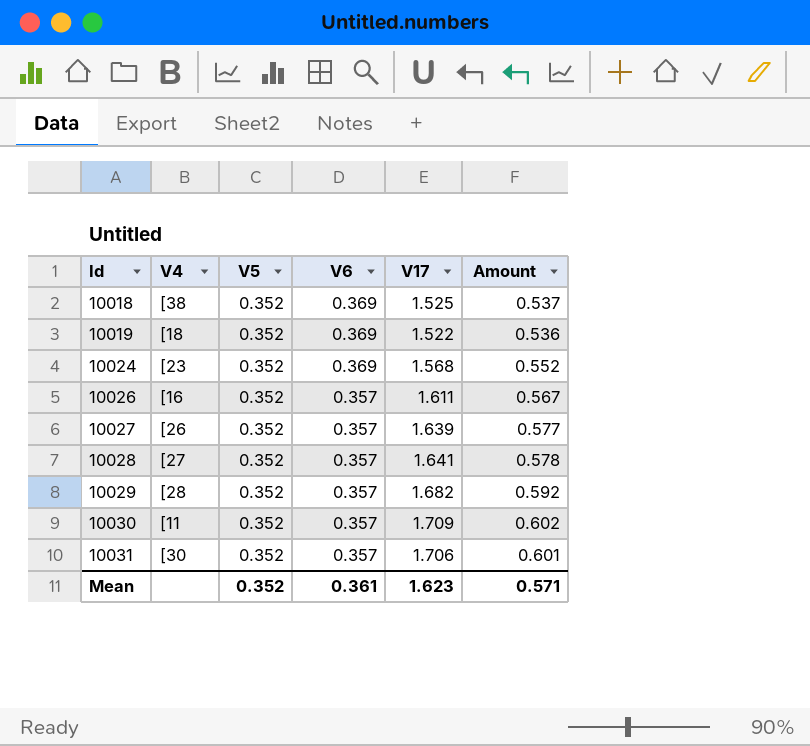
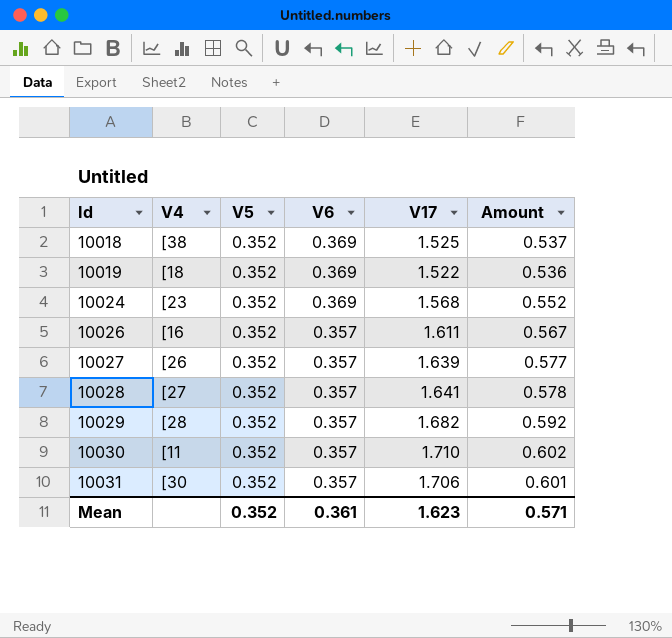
10030 | V17: 1.709 -> 1.710

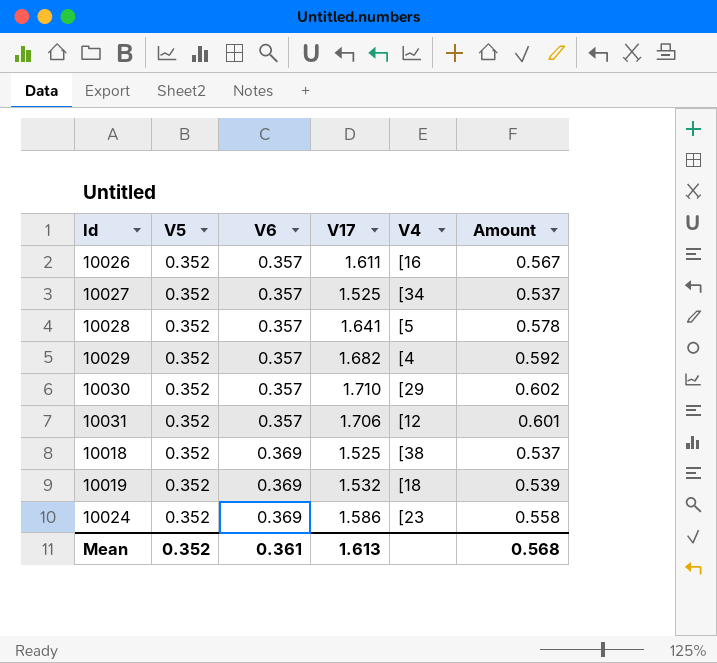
row order: Id ascending -> V6 ascending
column V4 | position: 2 -> 5
10027 | V17: 1.639 -> 1.525
10027 | V4: [26 -> [34
10027 | Amount: 0.577 -> 0.537
10028 | V4: [27 -> [5
10029 | V4: [28 -> [4
10030 | V4: [11 -> [29
10031 | V4: [30 -> [12
10019 | V17: 1.522 -> 1.532
10019 | Amount: 0.536 -> 0.539
10024 | V17: 1.568 -> 1.586
10024 | Amount: 0.552 -> 0.558
Mean | V17: 1.623 -> 1.613
Mean | Amount: 0.571 -> 0.568

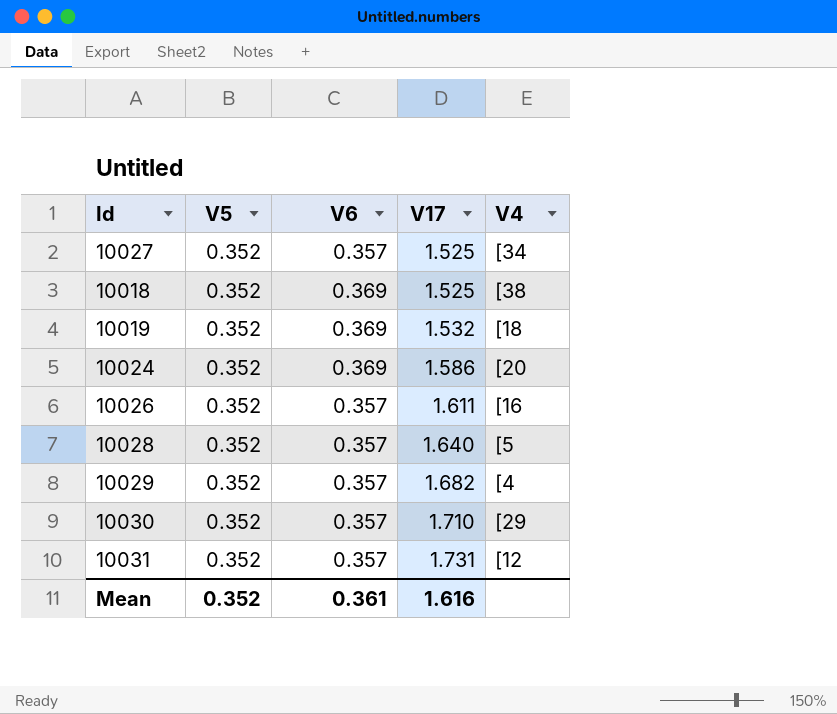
row order: V6 ascending -> V17 ascending
column Amount | formula: [V5] * [V17] -> none
10024 | V4: [23 -> [20
10028 | V17: 1.641 -> 1.640
10031 | V17: 1.706 -> 1.731
Mean | V17: 1.613 -> 1.616

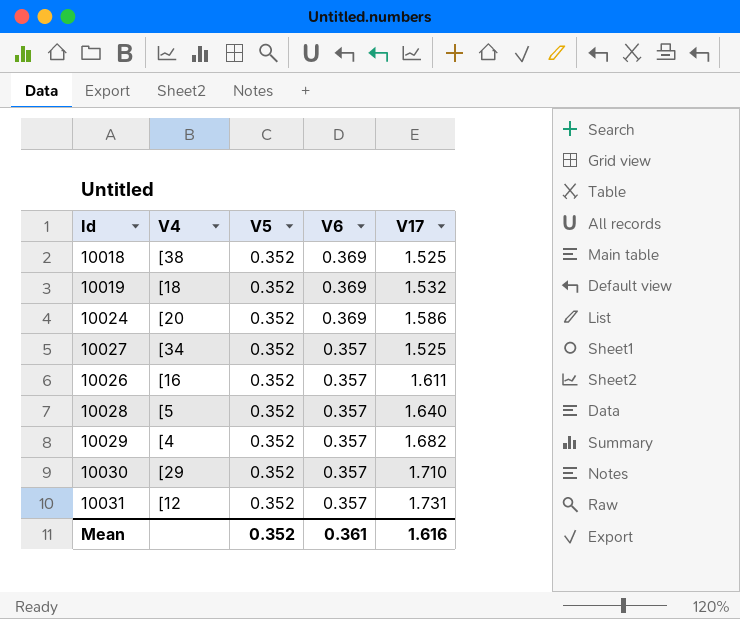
row order: V17 ascending -> V6 descending
column V4 | position: 5 -> 2

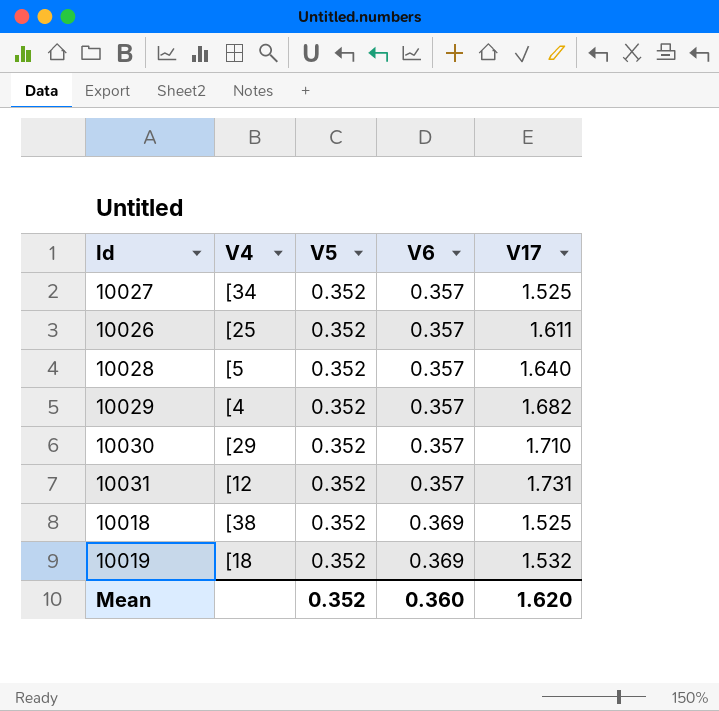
row order: V6 descending -> V6 ascending
row 10024: [20 | 0.352 | 0.369 | 1.586 -> none
10026 | V4: [16 -> [25
Mean | V6: 0.361 -> 0.360
Mean | V17: 1.616 -> 1.620

